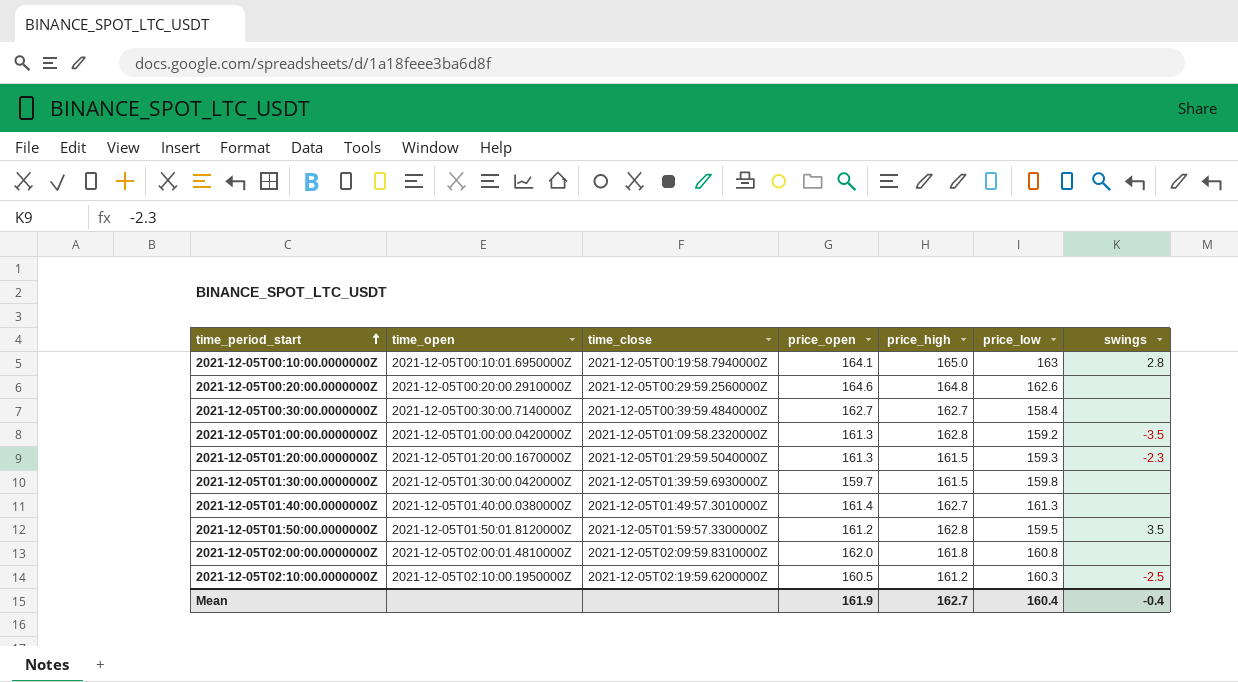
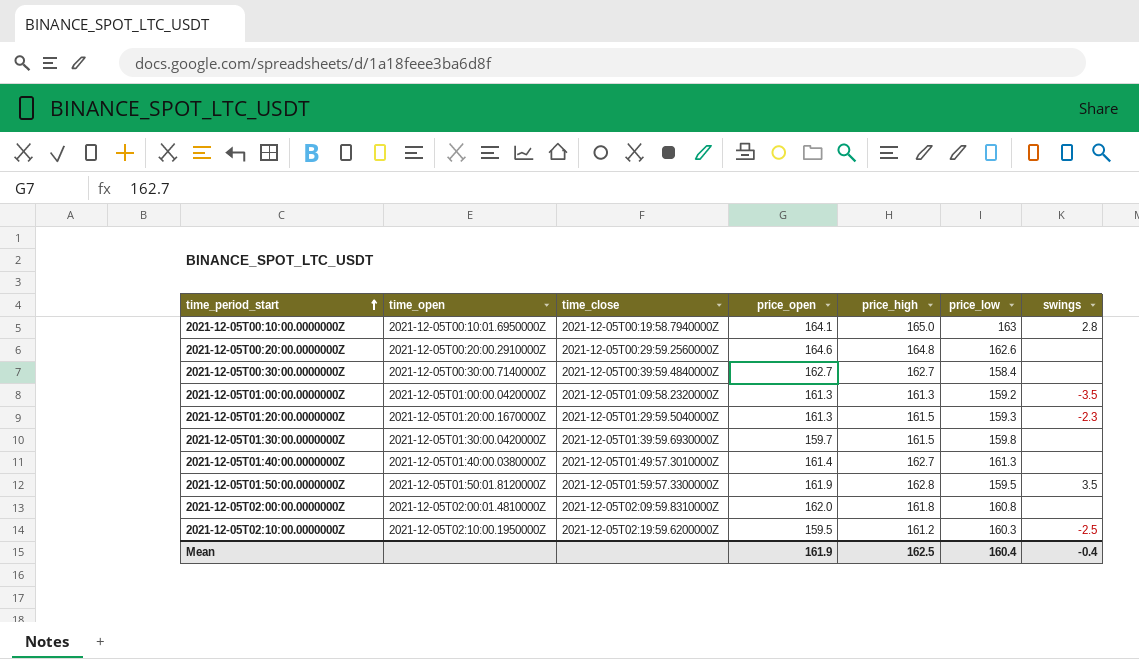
2021-12-05T01:00:00.0000000Z | price_high: 162.8 -> 161.3
2021-12-05T01:50:00.0000000Z | price_open: 161.2 -> 161.9
2021-12-05T02:10:00.0000000Z | price_open: 160.5 -> 159.5
Mean | price_high: 162.7 -> 162.5

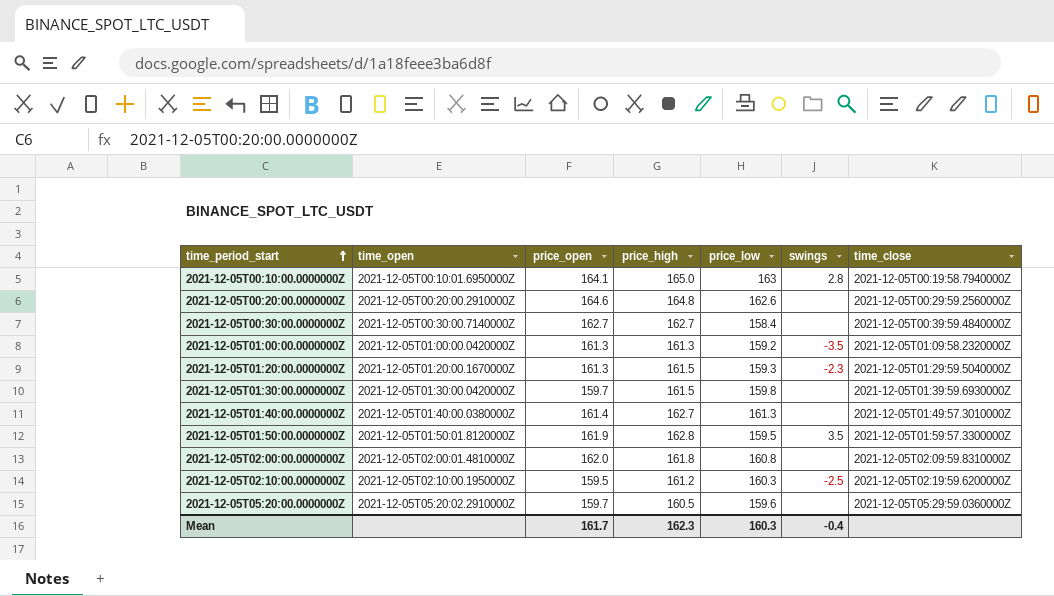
column time_close | position: 3 -> 7
row 2021-12-05T05:20:00.0000000Z: none -> 2021-12-05T05:20:02.2910000Z | 159.7 | 160.5 | 159.6 | none | 2021-12-05T05:29:59.0360000Z
Mean | price_open: 161.9 -> 161.7
Mean | price_high: 162.5 -> 162.3
Mean | price_low: 160.4 -> 160.3

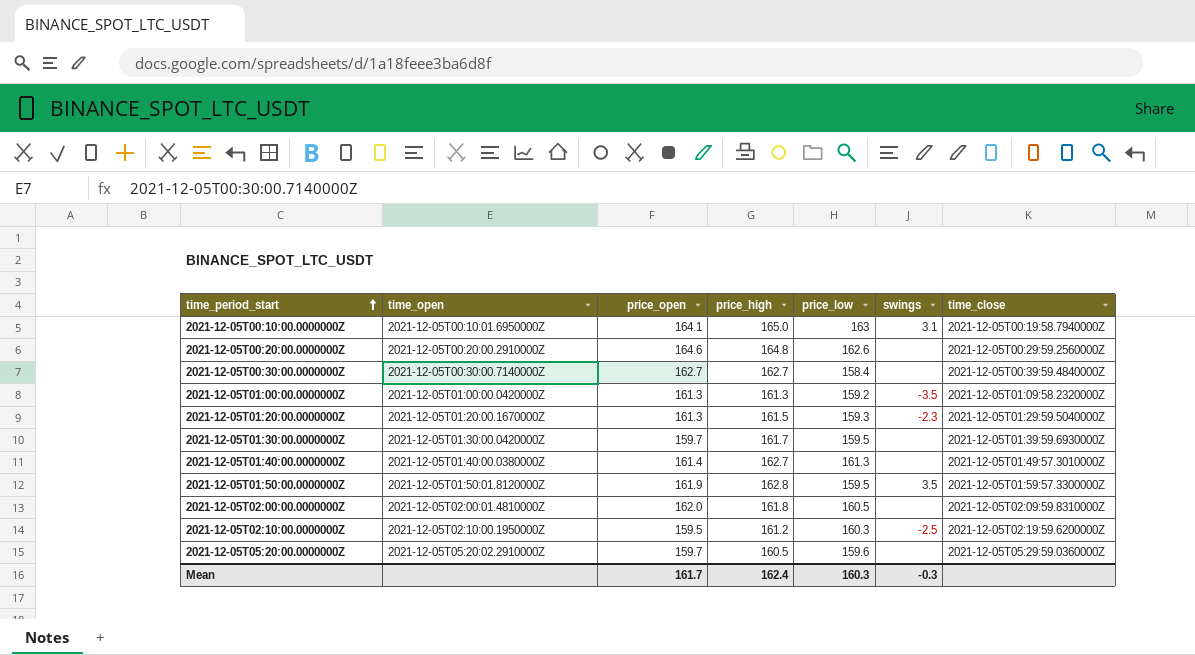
2021-12-05T00:10:00.0000000Z | swings: 2.8 -> 3.1
2021-12-05T01:30:00.0000000Z | price_high: 161.5 -> 161.7
2021-12-05T01:30:00.0000000Z | price_low: 159.8 -> 159.5
2021-12-05T02:00:00.0000000Z | price_low: 160.8 -> 160.5
Mean | price_high: 162.3 -> 162.4
Mean | swings: -0.4 -> -0.3

